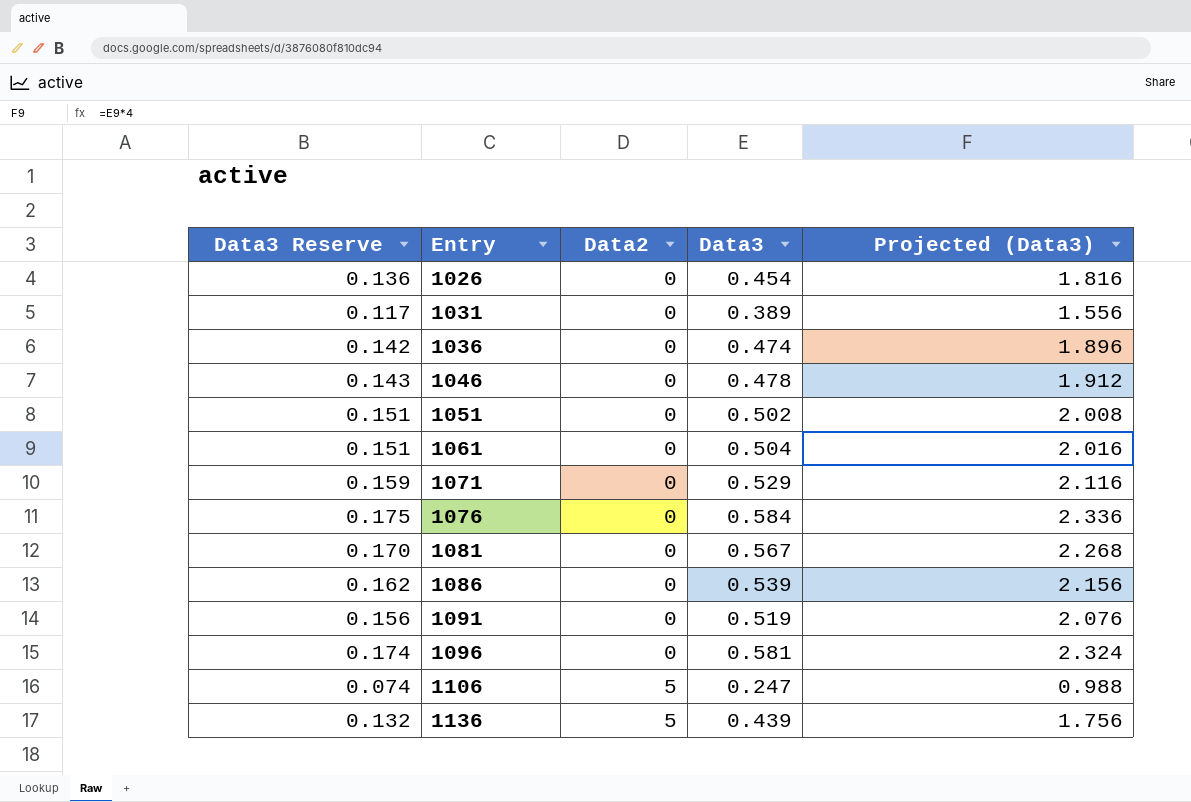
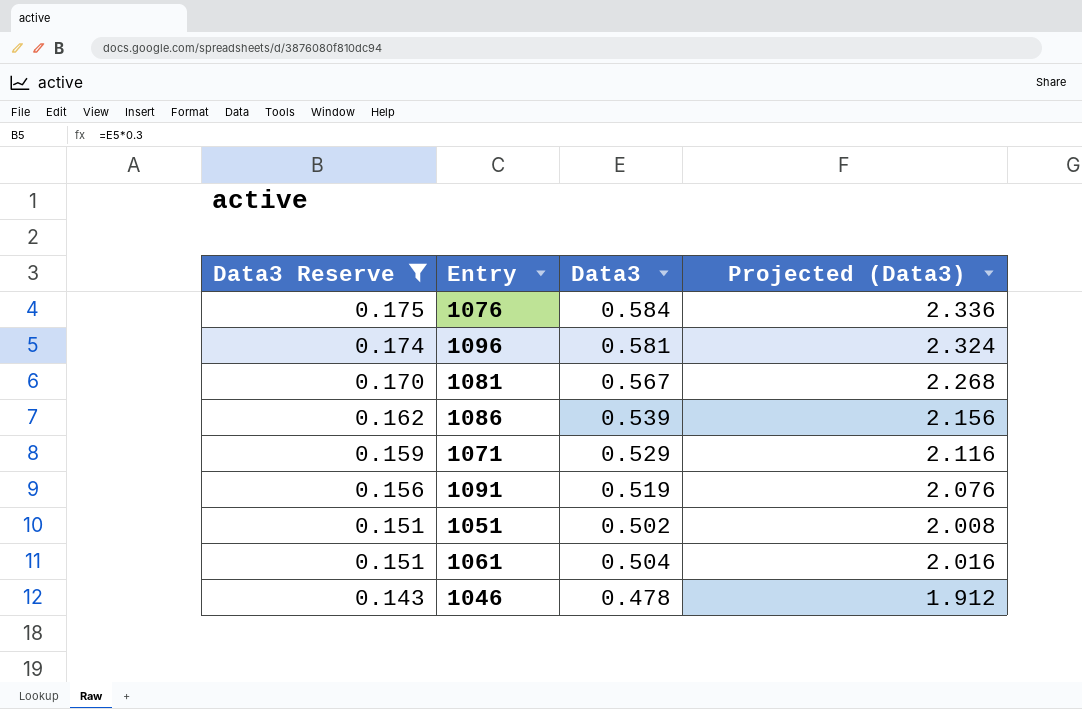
filter: none -> Data3 Reserve >= 0.143
row order: Entry ascending -> Data3 Reserve descending
column Data2 | position: 3 -> none

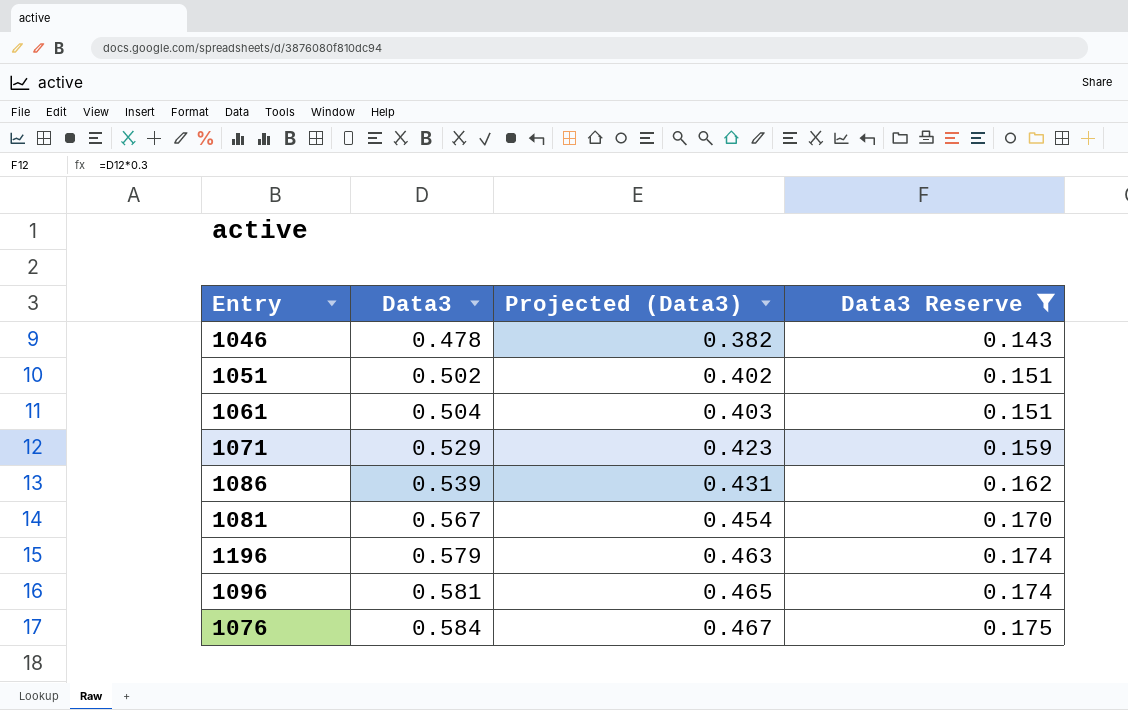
row order: Data3 Reserve descending -> Data3 ascending
column Projected (Data3) | formula: [Data3] * 4 -> [Data3] * 0.8
column Data3 Reserve | position: 1 -> 4
row 1091: 0.156 | 0.519 | 2.076 -> none
row 1196: none -> 0.579 | 0.463 | 0.174

